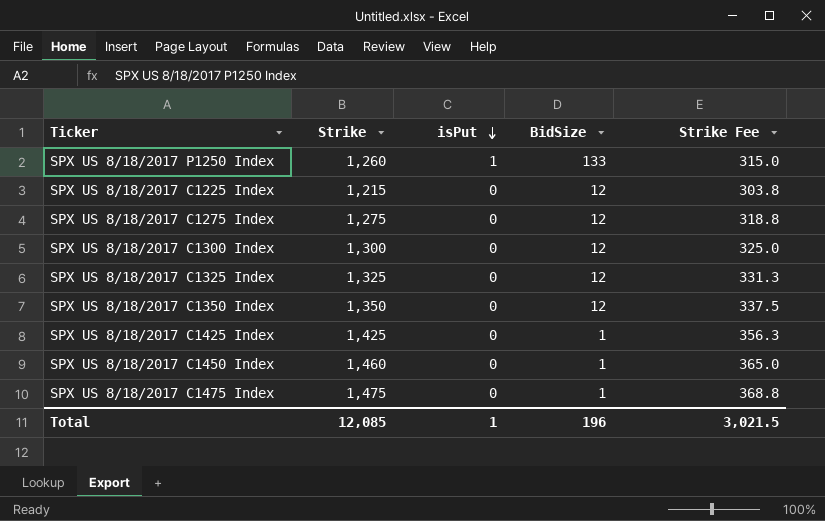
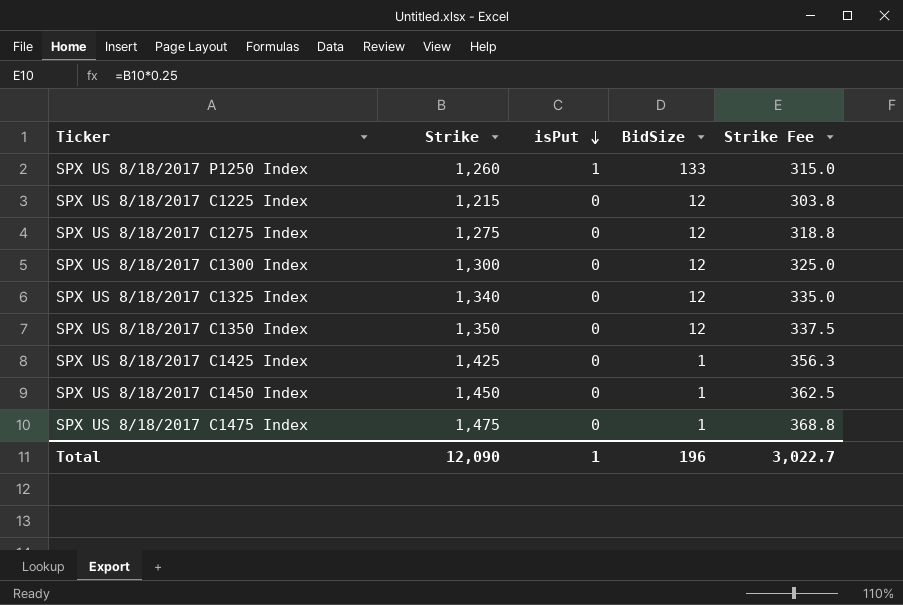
SPX US 8/18/2017 C1325 Index | Strike: 1,325 -> 1,340
SPX US 8/18/2017 C1325 Index | Strike Fee: 331.3 -> 335.0
SPX US 8/18/2017 C1450 Index | Strike: 1,460 -> 1,450
SPX US 8/18/2017 C1450 Index | Strike Fee: 365.0 -> 362.5
Total | Strike: 12,085 -> 12,090
Total | Strike Fee: 3,021.5 -> 3,022.7

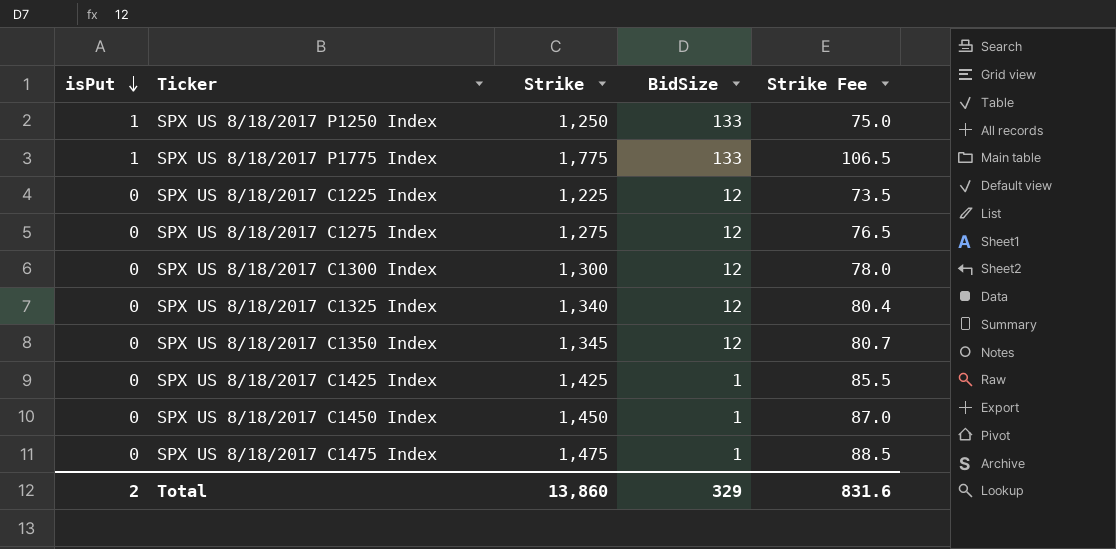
column isPut | position: 3 -> 1
column Strike Fee | formula: [Strike] * 0.25 -> [Strike] * 0.06
SPX US 8/18/2017 P1250 Index | Strike: 1,260 -> 1,250
row SPX US 8/18/2017 P1775 Index: none -> 1 | 1,775 | 133 | 106.5
SPX US 8/18/2017 C1225 Index | Strike: 1,215 -> 1,225
SPX US 8/18/2017 C1350 Index | Strike: 1,350 -> 1,345
Total | isPut: 1 -> 2
Total | Strike: 12,090 -> 13,860
Total | BidSize: 196 -> 329
Total | Strike Fee: 3,022.7 -> 831.6

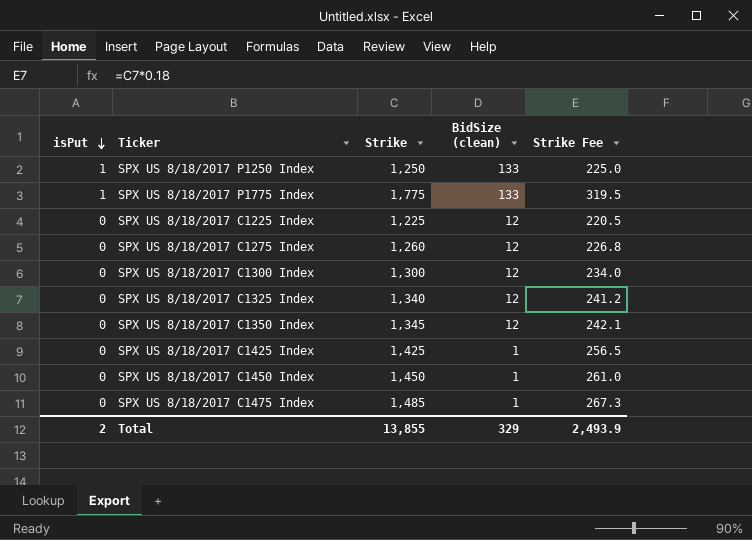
column name: BidSize -> BidSize (clean)
column Strike Fee | formula: [Strike] * 0.06 -> [Strike] * 0.18
SPX US 8/18/2017 C1275 Index | Strike: 1,275 -> 1,260
SPX US 8/18/2017 C1475 Index | Strike: 1,475 -> 1,485
Total | Strike: 13,860 -> 13,855
Total | Strike Fee: 831.6 -> 2,493.9

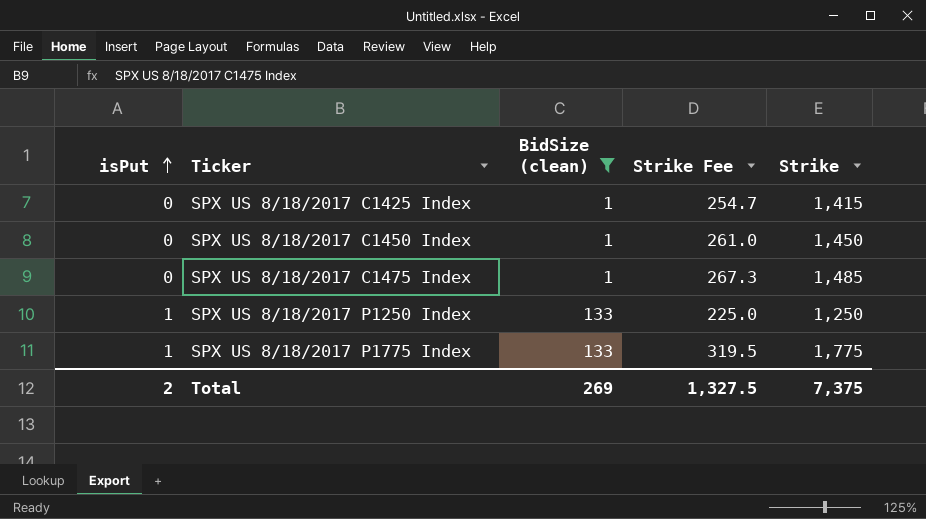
filter: none -> BidSize (clean) != 12
row order: isPut descending -> isPut ascending
column Strike | position: 3 -> 5
SPX US 8/18/2017 C1425 Index | Strike Fee: 256.5 -> 254.7
SPX US 8/18/2017 C1425 Index | Strike: 1,425 -> 1,415
Total | BidSize (clean): 329 -> 269
Total | Strike Fee: 2,493.9 -> 1,327.5
Total | Strike: 13,855 -> 7,375

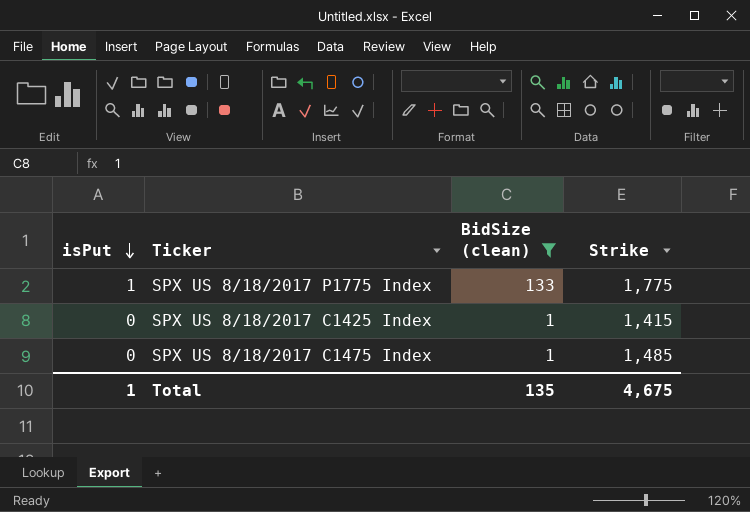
row order: isPut ascending -> isPut descending
column Strike Fee | formula: [Strike] * 0.18 -> none
row SPX US 8/18/2017 C1450 Index: 0 | 1 | 261.0 | 1,450 -> none
row SPX US 8/18/2017 P1250 Index: 1 | 133 | 225.0 | 1,250 -> none
Total | isPut: 2 -> 1
Total | BidSize (clean): 269 -> 135
Total | Strike: 7,375 -> 4,675

